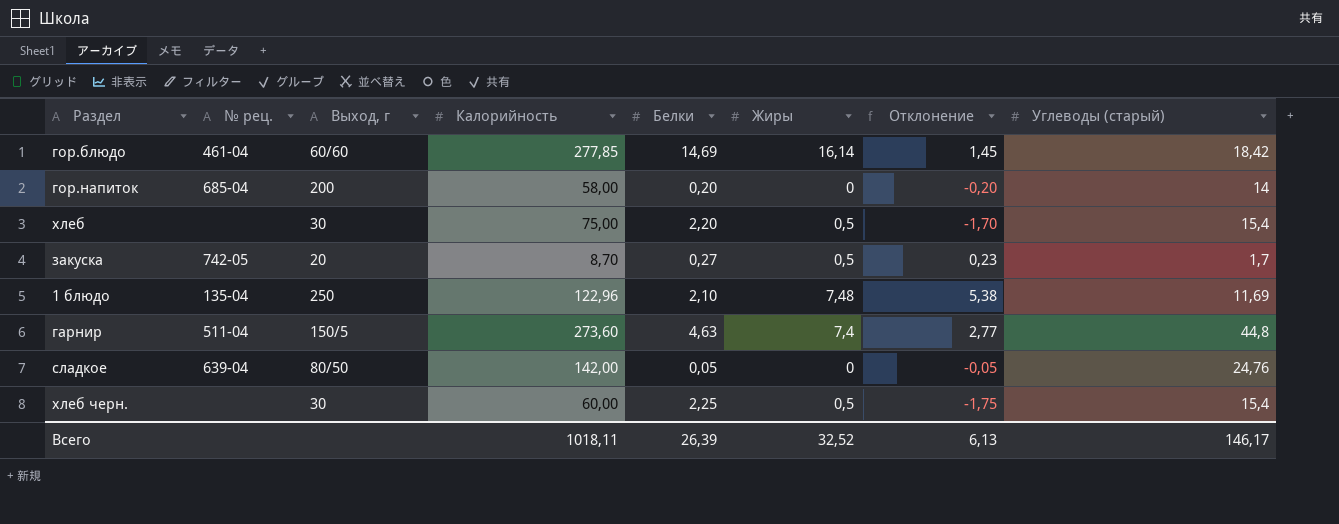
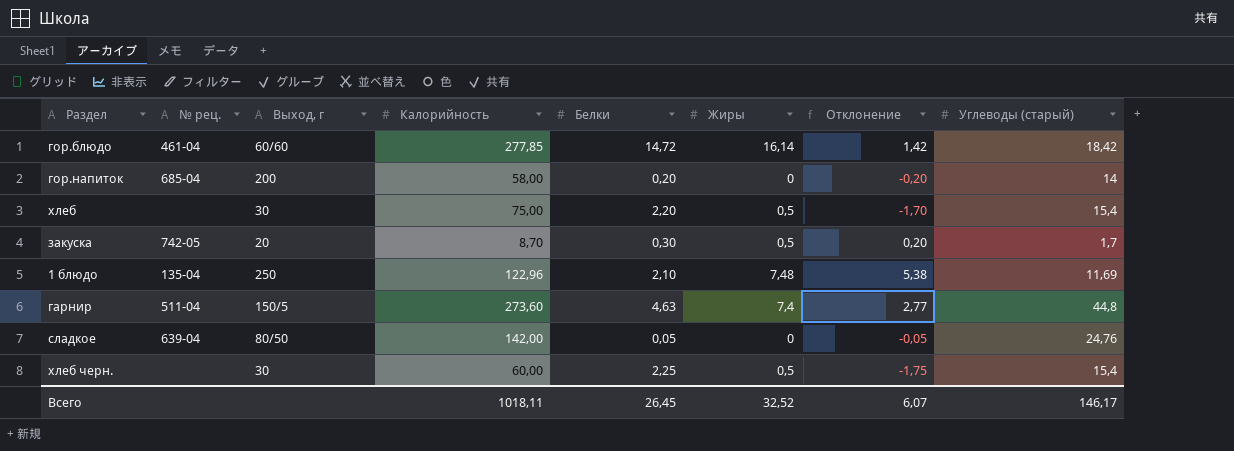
гор.блюдо | Белки: 14,69 -> 14,72
гор.блюдо | Отклонение: 1,45 -> 1,42
закуска | Белки: 0,27 -> 0,30
закуска | Отклонение: 0,23 -> 0,20
Всего | Белки: 26,39 -> 26,45
Всего | Отклонение: 6,13 -> 6,07

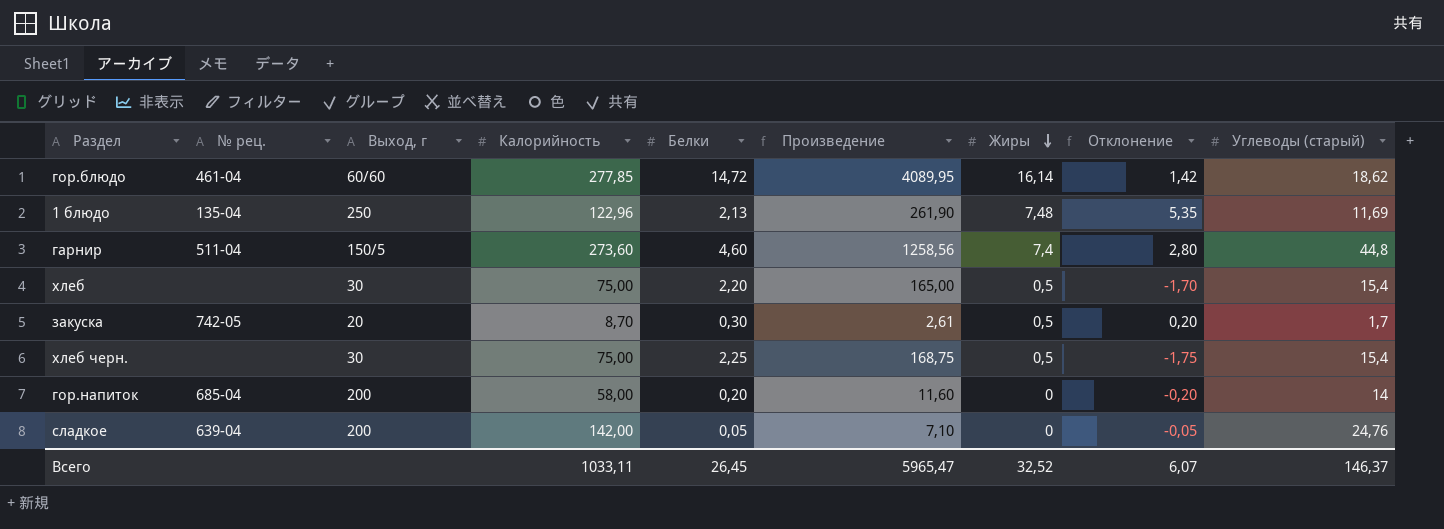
row order: none -> Жиры descending
column Произведение | formula: none -> [Калорийность] * [Белки]
гор.блюдо | Углеводы (старый): 18,42 -> 18,62
1 блюдо | Белки: 2,10 -> 2,13
1 блюдо | Отклонение: 5,38 -> 5,35
гарнир | Белки: 4,63 -> 4,60
гарнир | Отклонение: 2,77 -> 2,80
хлеб черн. | Калорийность: 60,00 -> 75,00
сладкое | Выход, г: 80/50 -> 200
Всего | Калорийность: 1018,11 -> 1033,11
Всего | Углеводы (старый): 146,17 -> 146,37

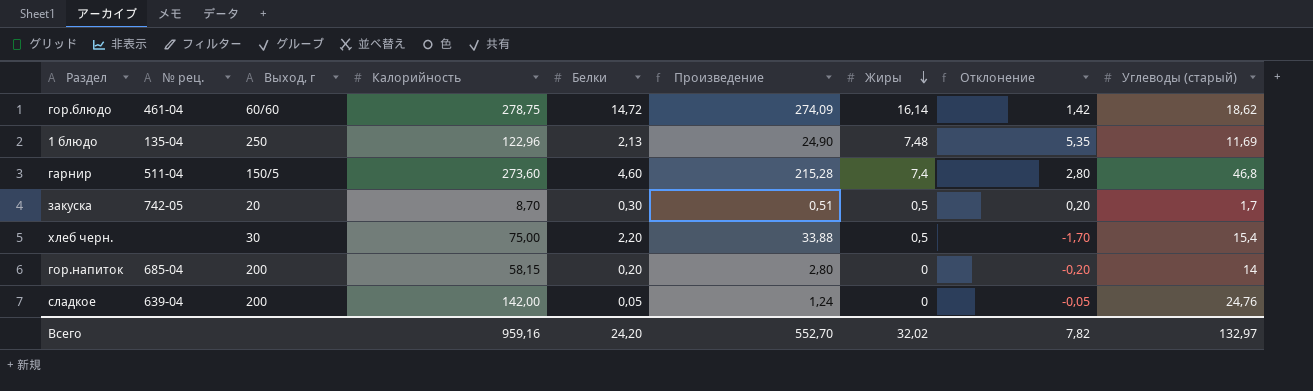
column Произведение | formula: [Калорийность] * [Белки] -> [Белки] * [Углеводы (старый)]
row хлеб: none | 30 | 75,00 | 2,20 | 165,00 | 0,5 | -1,70 | 15,4 -> none
гор.блюдо | Калорийность: 277,85 -> 278,75
гарнир | Углеводы (старый): 44,8 -> 46,8
хлеб черн. | Белки: 2,25 -> 2,20
хлеб черн. | Отклонение: -1,75 -> -1,70
гор.напиток | Калорийность: 58,00 -> 58,15
Всего | Калорийность: 1033,11 -> 959,16
Всего | Белки: 26,45 -> 24,20
Всего | Произведение: 5965,47 -> 552,70
Всего | Жиры: 32,52 -> 32,02
Всего | Отклонение: 6,07 -> 7,82
Всего | Углеводы (старый): 146,37 -> 132,97

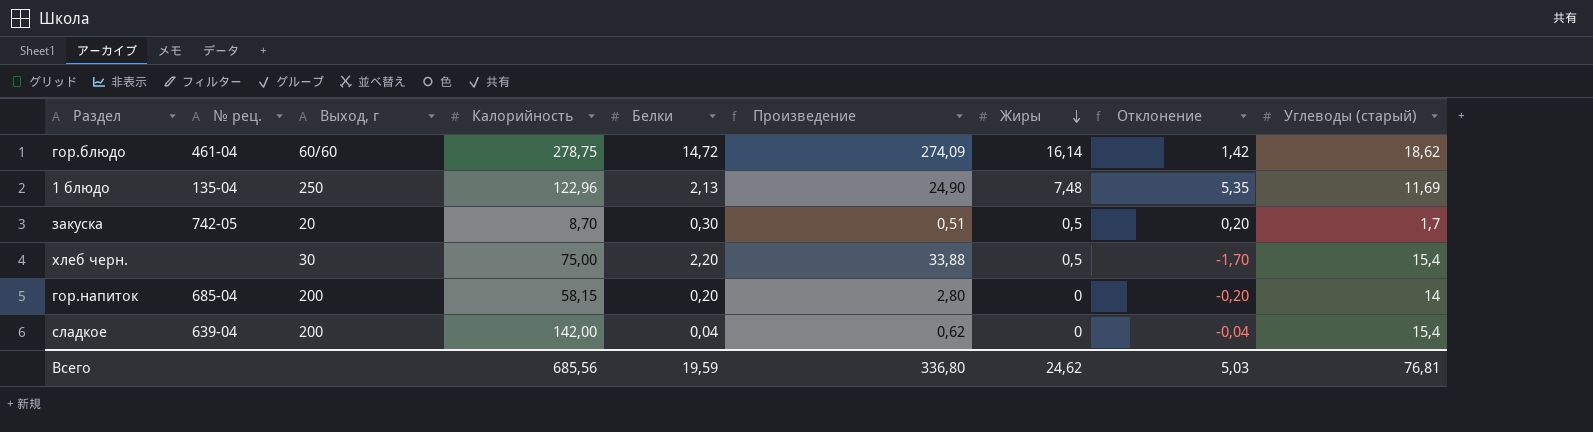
row гарнир: 511-04 | 150/5 | 273,60 | 4,60 | 215,28 | 7,4 | 2,80 | 46,8 -> none
сладкое | Белки: 0,05 -> 0,04
сладкое | Произведение: 1,24 -> 0,62
сладкое | Отклонение: -0,05 -> -0,04
сладкое | Углеводы (старый): 24,76 -> 15,4
Всего | Калорийность: 959,16 -> 685,56
Всего | Белки: 24,20 -> 19,59
Всего | Произведение: 552,70 -> 336,80
Всего | Жиры: 32,02 -> 24,62
Всего | Отклонение: 7,82 -> 5,03
Всего | Углеводы (старый): 132,97 -> 76,81

